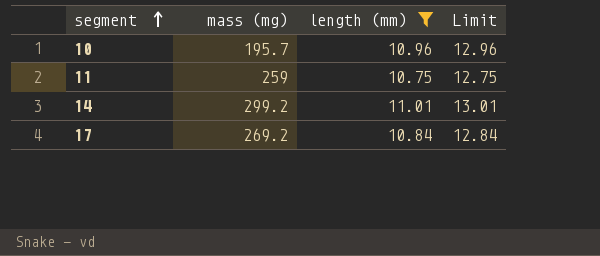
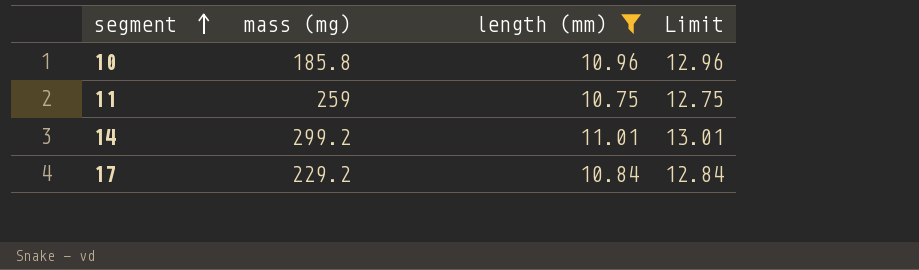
10 | mass (mg): 195.7 -> 185.8
17 | mass (mg): 269.2 -> 229.2

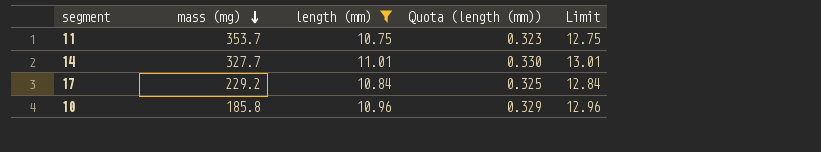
row order: segment ascending -> mass (mg) descending
column Quota (length (mm)) | formula: none -> [length (mm)] * 0.03
11 | mass (mg): 259 -> 353.7
14 | mass (mg): 299.2 -> 327.7

